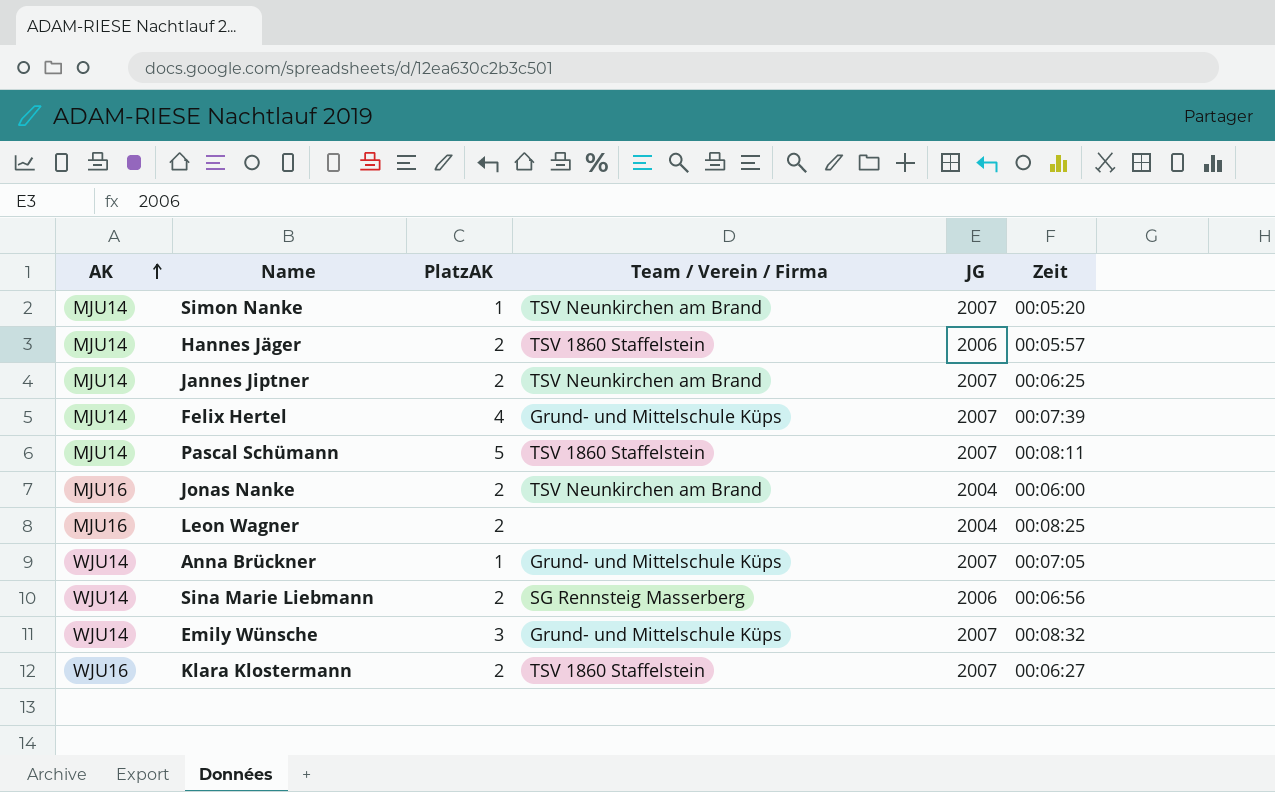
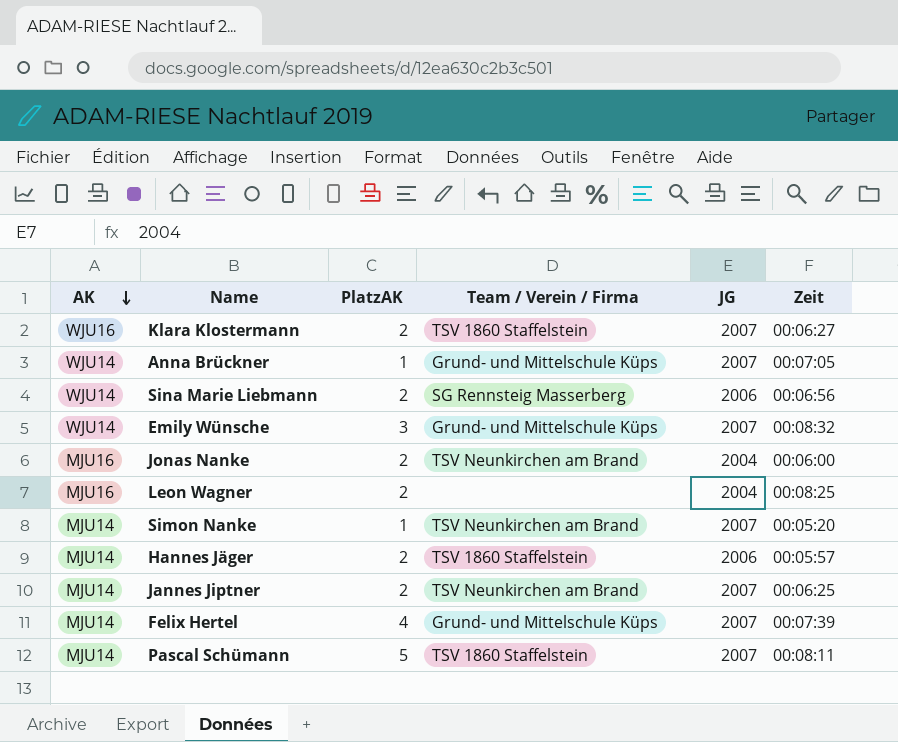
row order: AK ascending -> AK descending

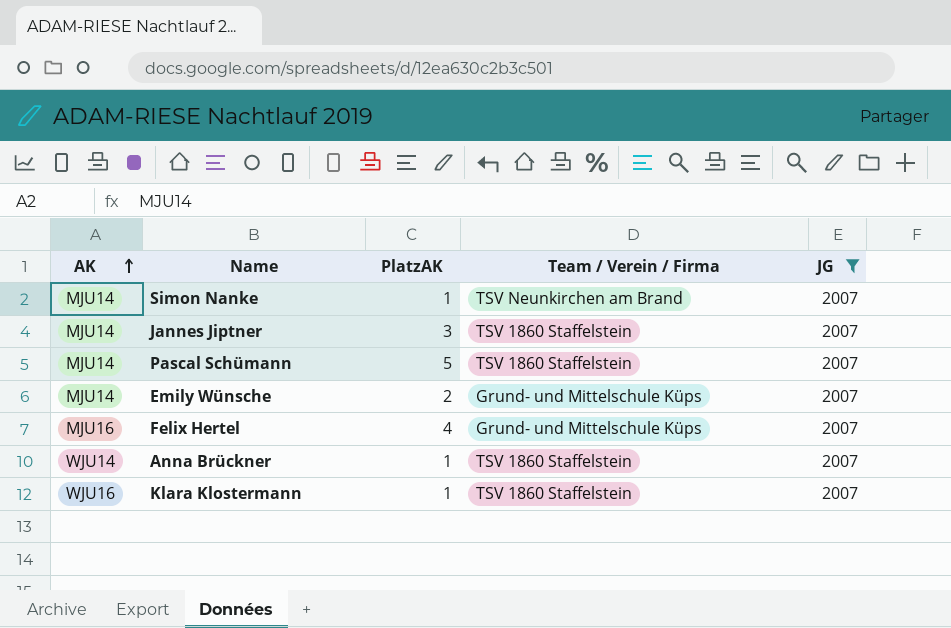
filter: none -> JG = 2007
row order: AK descending -> AK ascending
column Zeit | position: 6 -> none
Jannes Jiptner | PlatzAK: 2 -> 3
Jannes Jiptner | Team / Verein / Firma: TSV Neunkirchen am Brand -> TSV 1860 Staffelstein
Emily Wünsche | AK: WJU14 -> MJU14
Emily Wünsche | PlatzAK: 3 -> 2
Felix Hertel | AK: MJU14 -> MJU16
Anna Brückner | Team / Verein / Firma: Grund- und Mittelschule Küps -> TSV 1860 Staffelstein
Klara Klostermann | PlatzAK: 2 -> 1

